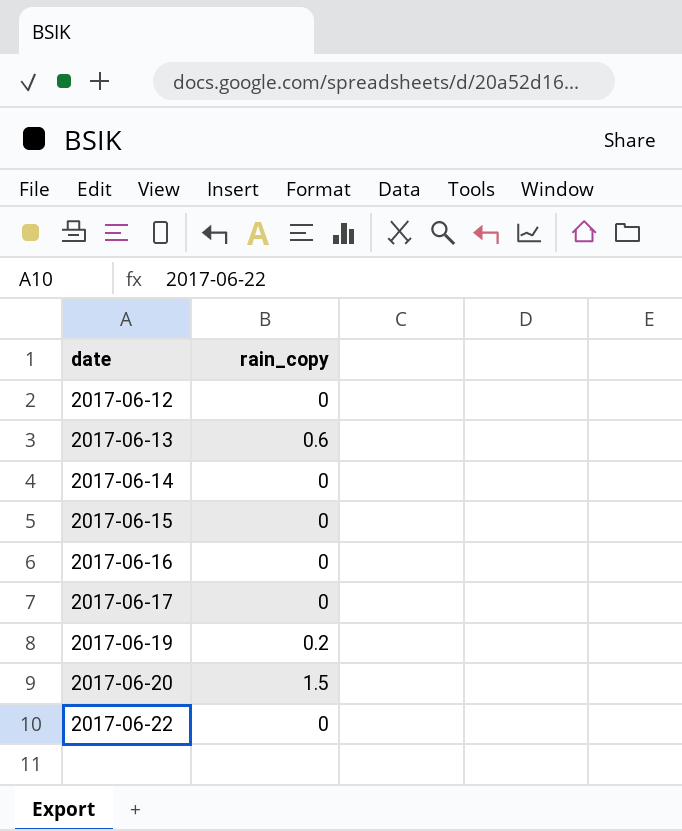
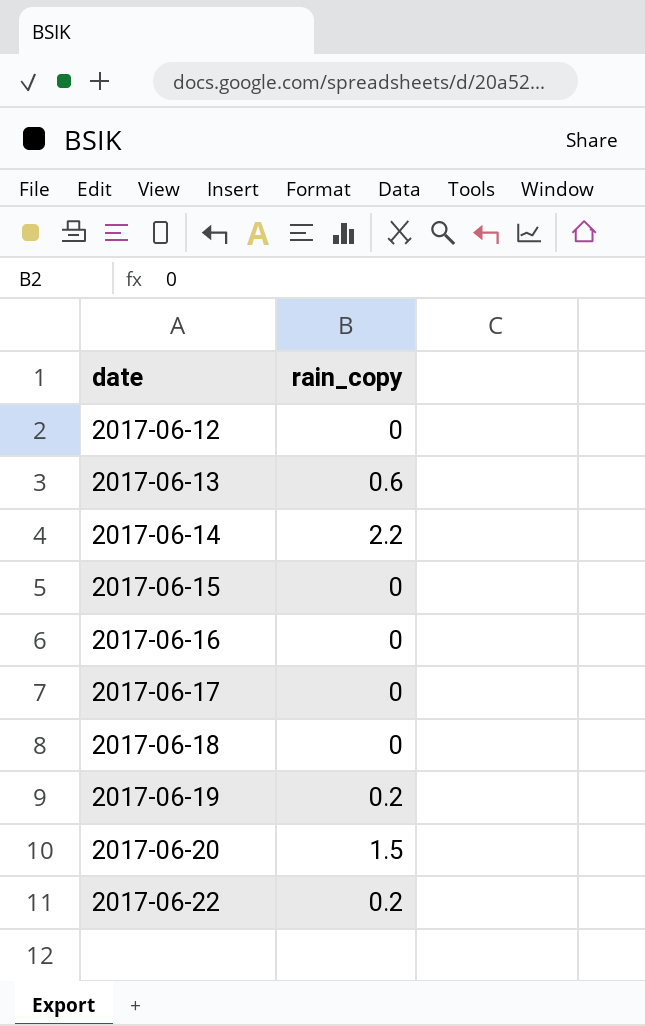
2017-06-14 | rain_copy: 0 -> 2.2
row 2017-06-18: none -> 0
2017-06-22 | rain_copy: 0 -> 0.2

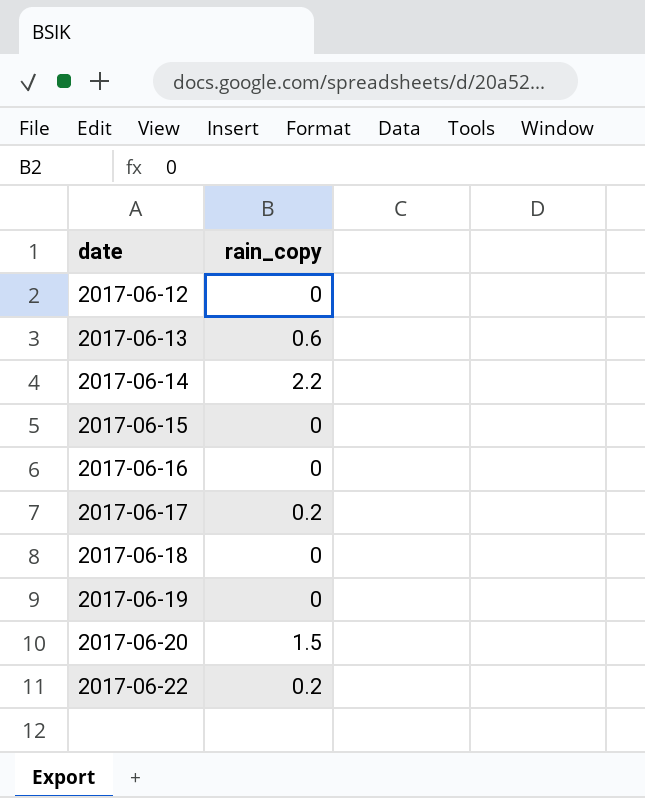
2017-06-17 | rain_copy: 0 -> 0.2
2017-06-19 | rain_copy: 0.2 -> 0

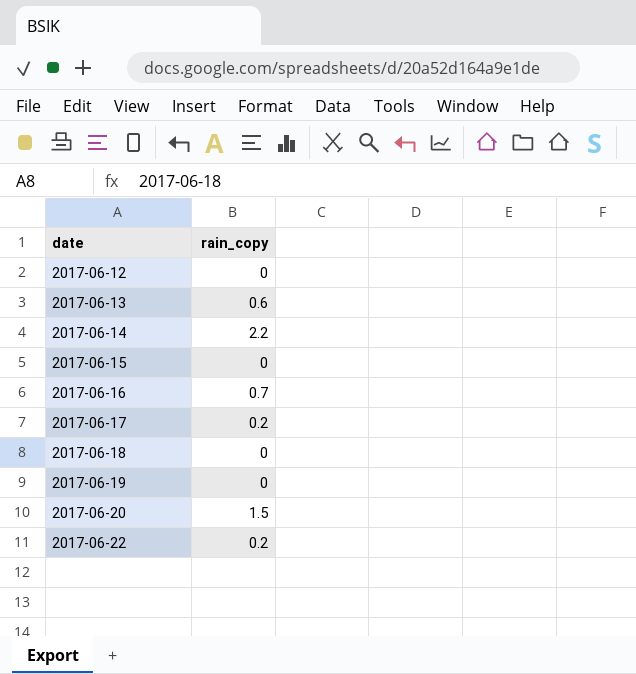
2017-06-16 | rain_copy: 0 -> 0.7

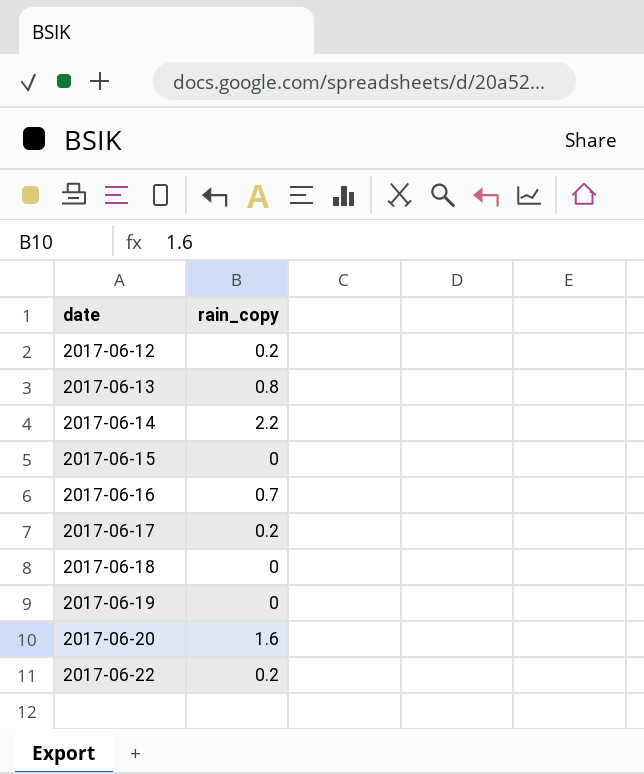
2017-06-12 | rain_copy: 0 -> 0.2
2017-06-13 | rain_copy: 0.6 -> 0.8
2017-06-20 | rain_copy: 1.5 -> 1.6

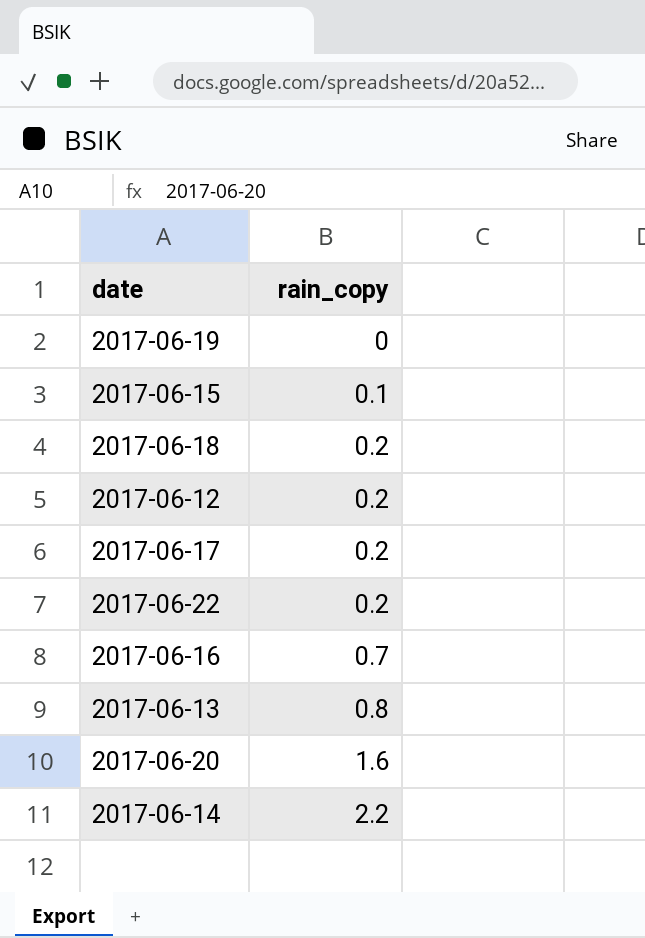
row order: date ascending -> rain_copy ascending
2017-06-15 | rain_copy: 0 -> 0.1
2017-06-18 | rain_copy: 0 -> 0.2

